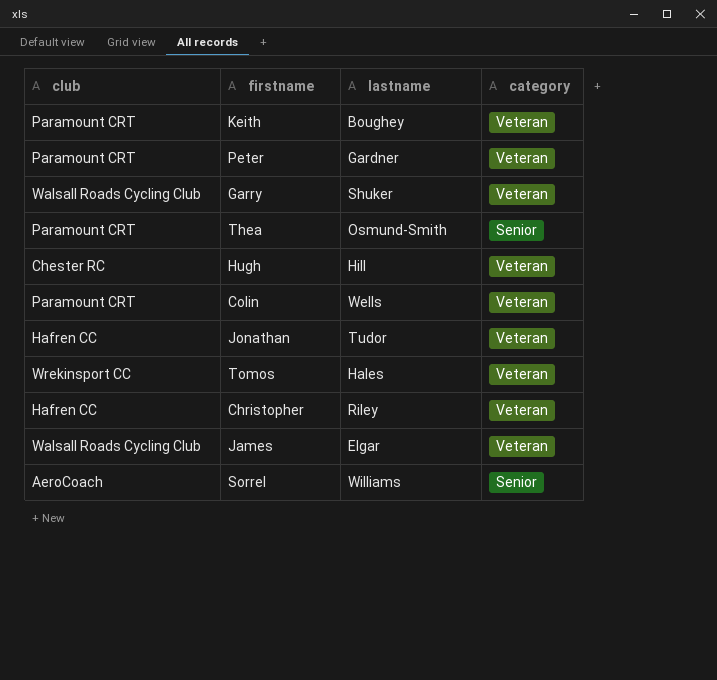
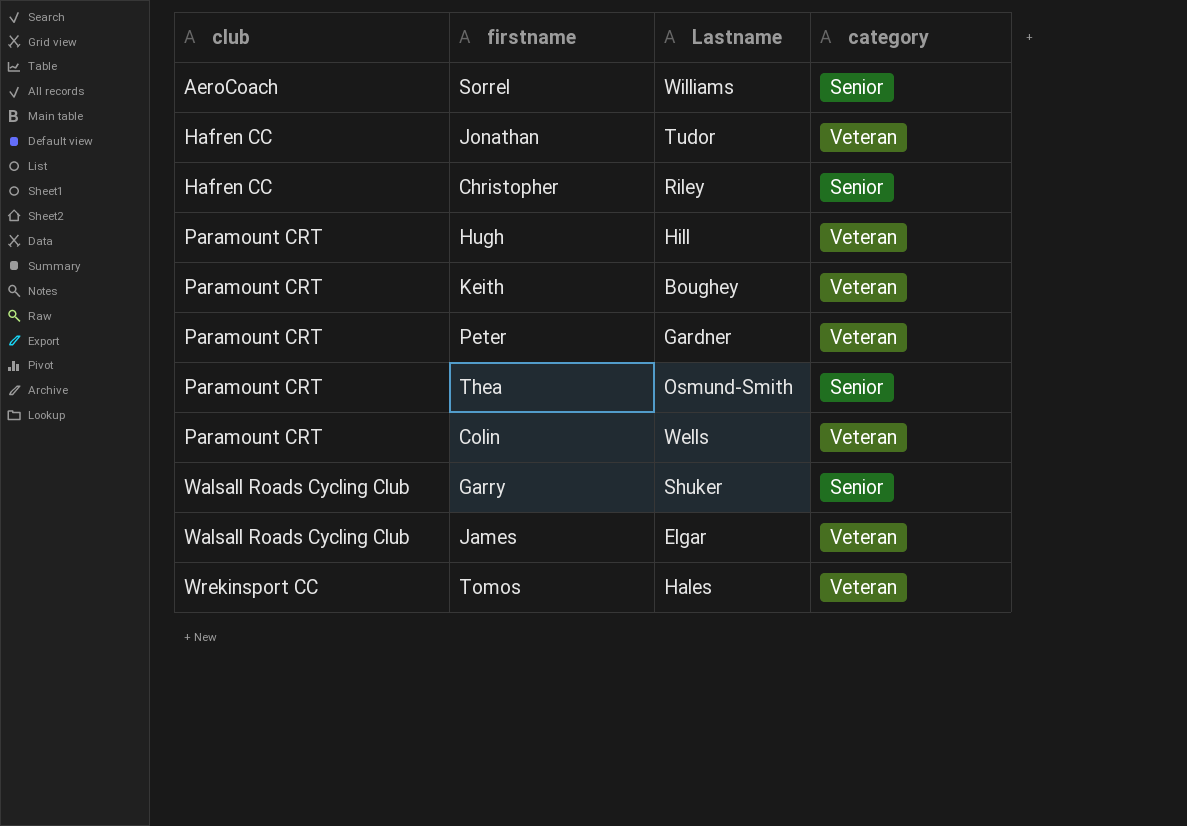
row order: none -> club ascending
column name: lastname -> Lastname
Christopher | category: Veteran -> Senior
Hugh | club: Chester RC -> Paramount CRT
Garry | category: Veteran -> Senior

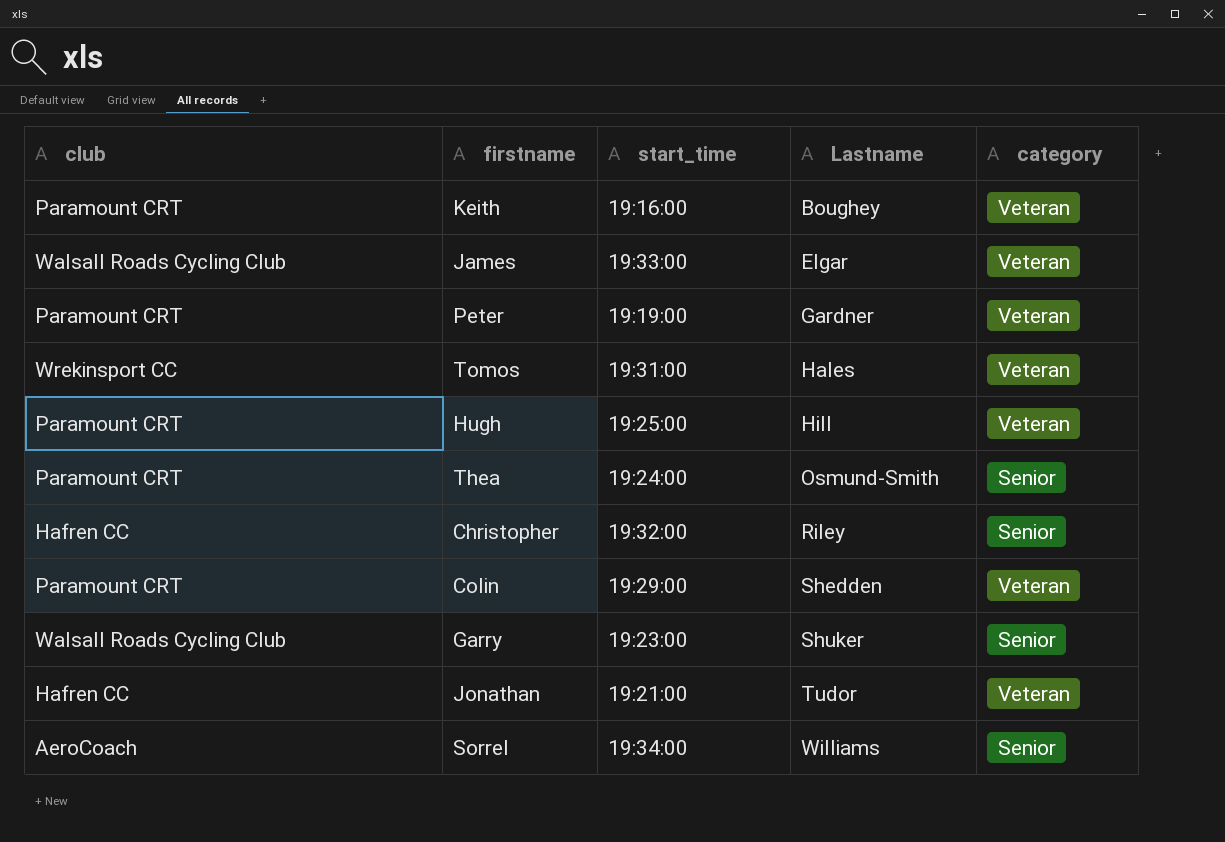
row order: club ascending -> Lastname ascending
column start_time | position: none -> 3
Colin | Lastname: Wells -> Shedden

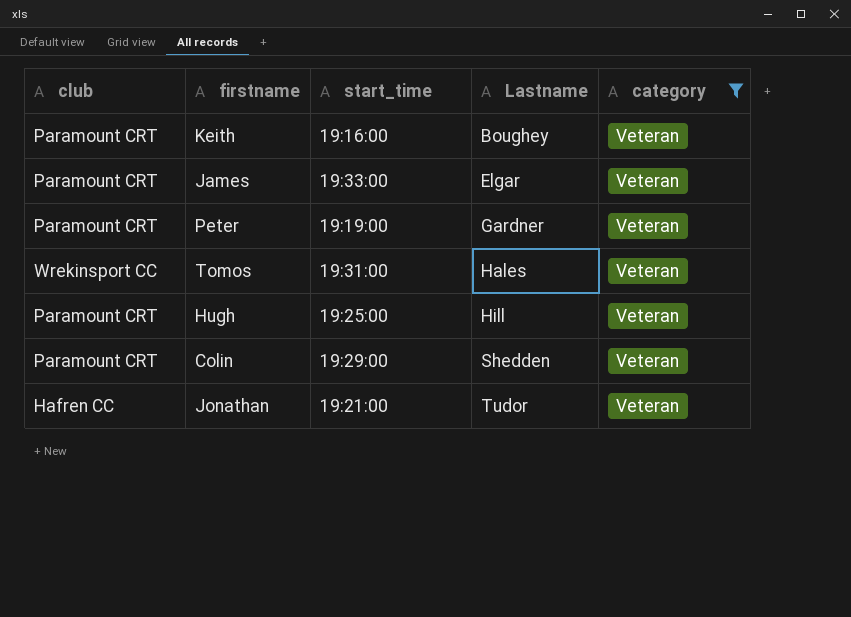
filter: none -> category = Veteran
James | club: Walsall Roads Cycling Club -> Paramount CRT

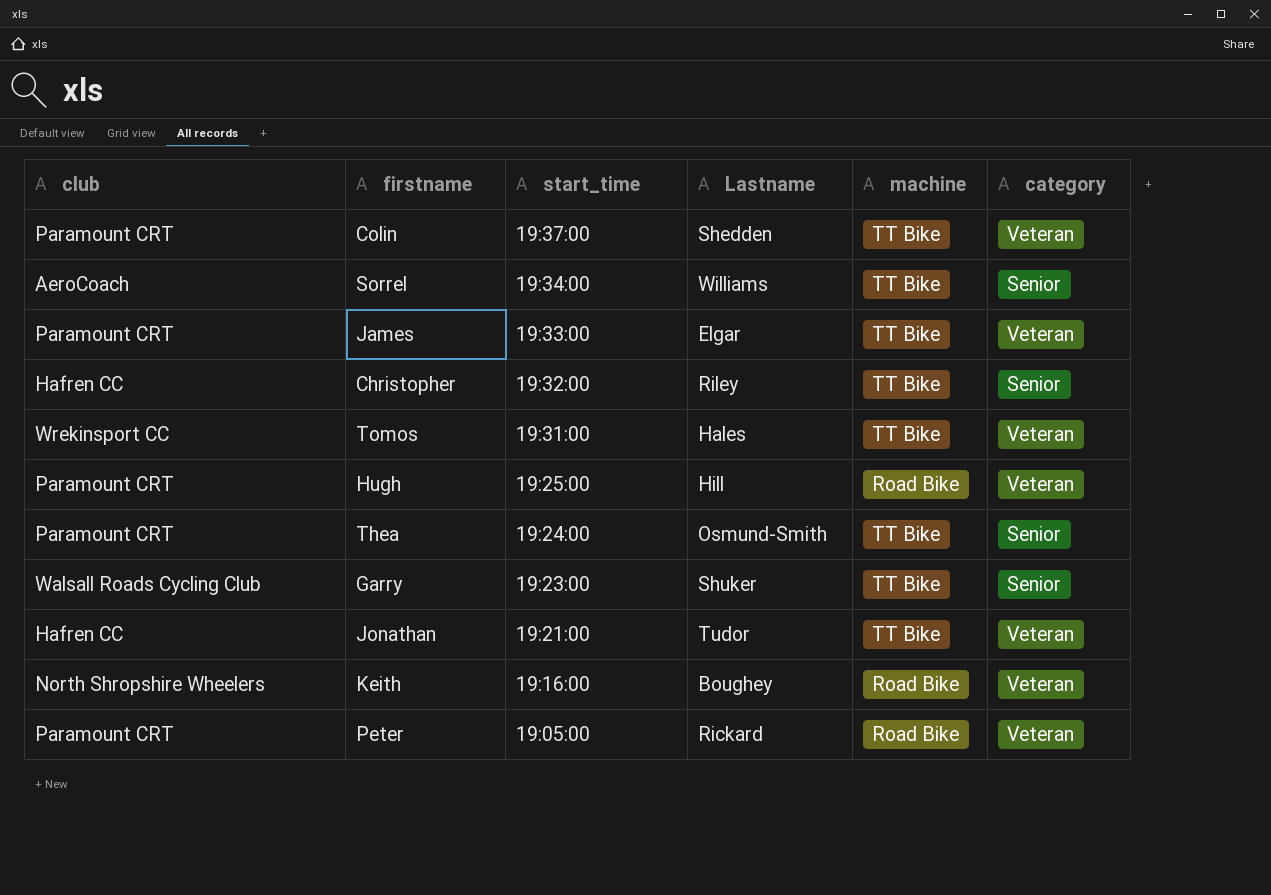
filter: category = Veteran -> none
row order: Lastname ascending -> start_time descending
column machine | position: none -> 5
Colin | start_time: 19:29:00 -> 19:37:00
Keith | club: Paramount CRT -> North Shropshire Wheelers
Peter | start_time: 19:19:00 -> 19:05:00
Peter | Lastname: Gardner -> Rickard

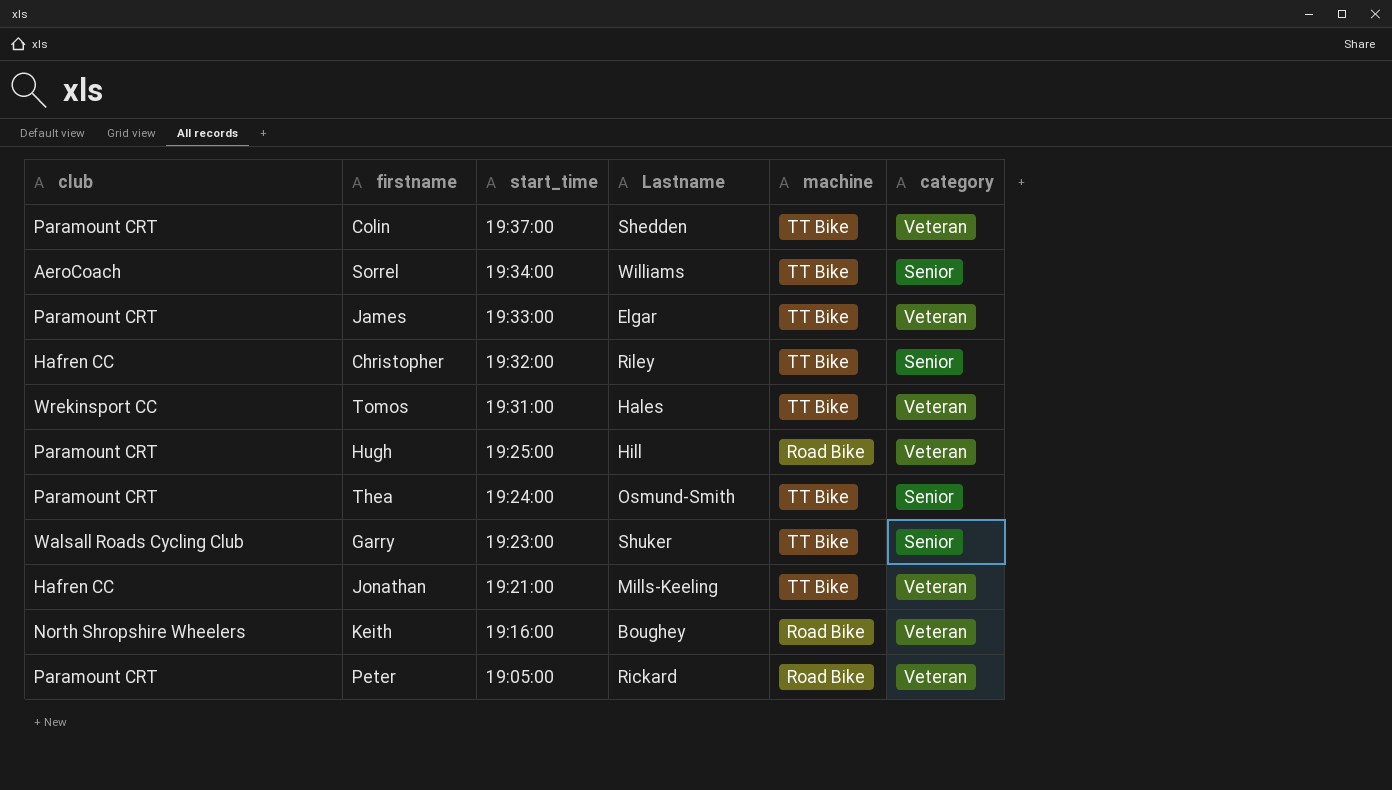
Jonathan | Lastname: Tudor -> Mills-Keeling

